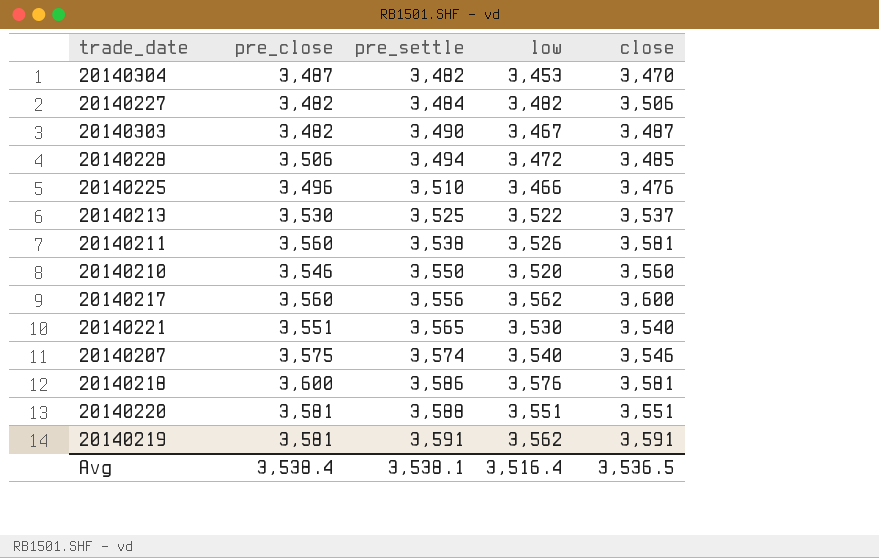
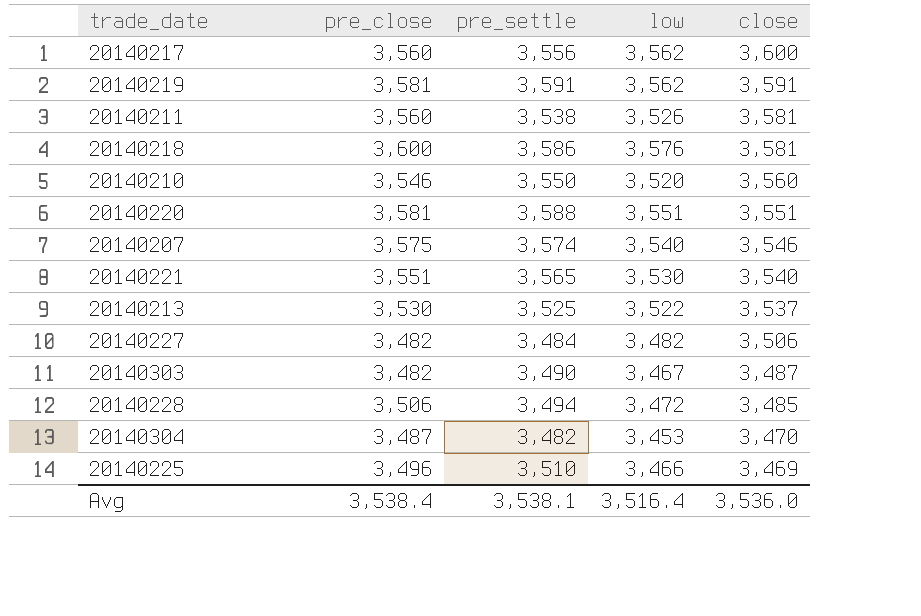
row order: pre_settle ascending -> close descending
20140225 | close: 3,476 -> 3,469
Avg | close: 3,536.5 -> 3,536.0

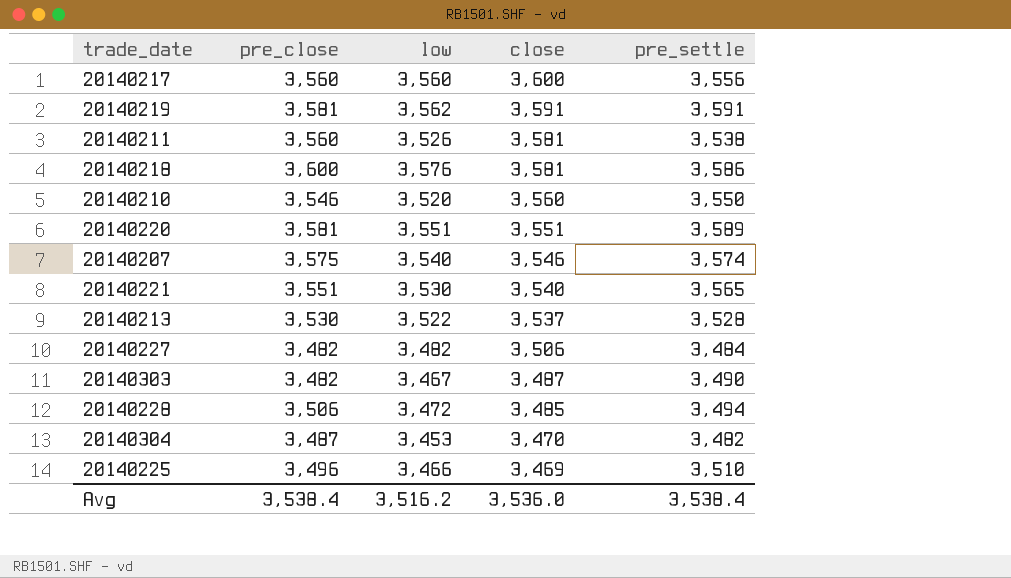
column pre_settle | position: 3 -> 5
20140217 | low: 3,562 -> 3,560
20140220 | pre_settle: 3,588 -> 3,589
20140213 | pre_settle: 3,525 -> 3,528
Avg | low: 3,516.4 -> 3,516.2
Avg | pre_settle: 3,538.1 -> 3,538.4

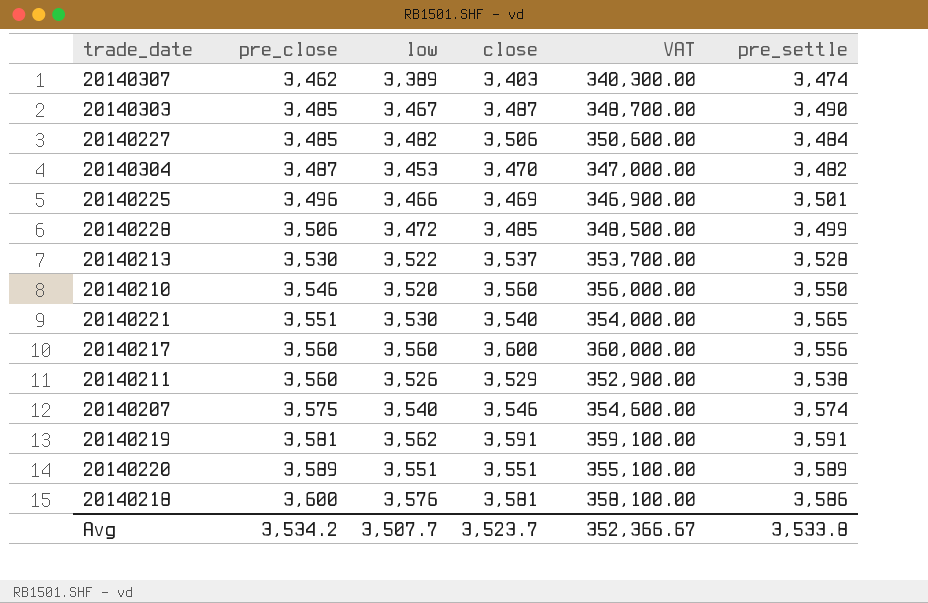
row order: close descending -> pre_close ascending
column VAT | formula: none -> [close] * 100
row 20140307: none -> 3,462 | 3,389 | 3,403 | 340,300.00 | 3,474
20140303 | pre_close: 3,482 -> 3,485
20140227 | pre_close: 3,482 -> 3,485
20140225 | pre_settle: 3,510 -> 3,501
20140228 | pre_settle: 3,494 -> 3,499
20140211 | close: 3,581 -> 3,529
20140220 | pre_close: 3,581 -> 3,589
Avg | pre_close: 3,538.4 -> 3,534.2
Avg | low: 3,516.2 -> 3,507.7
Avg | close: 3,536.0 -> 3,523.7
Avg | pre_settle: 3,538.4 -> 3,533.8

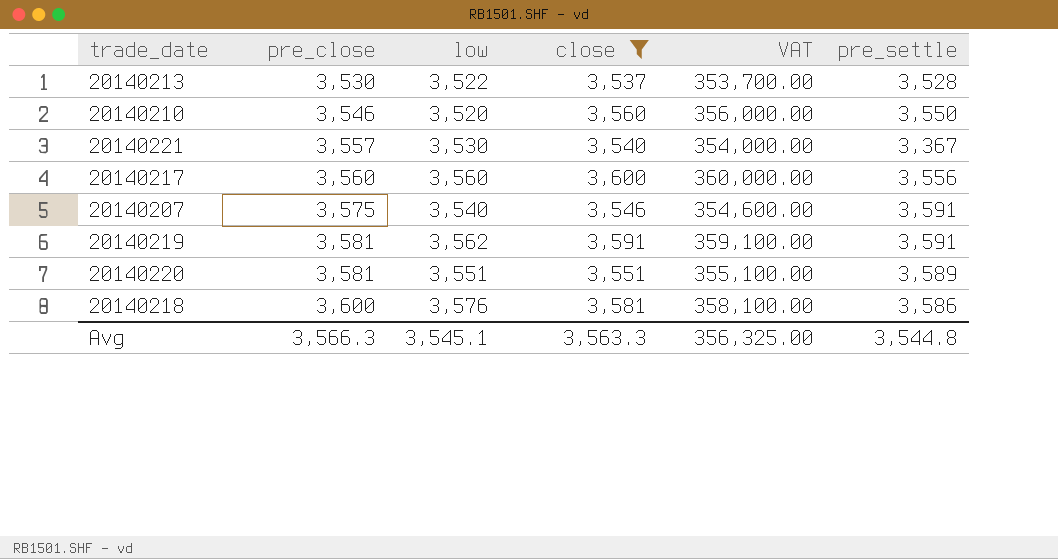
filter: none -> close >= 3,537
20140221 | pre_close: 3,551 -> 3,557
20140221 | pre_settle: 3,565 -> 3,367
20140207 | pre_settle: 3,574 -> 3,591
20140220 | pre_close: 3,589 -> 3,581
Avg | pre_close: 3,534.2 -> 3,566.3
Avg | low: 3,507.7 -> 3,545.1
Avg | close: 3,523.7 -> 3,563.3
Avg | VAT: 352,366.67 -> 356,325.00
Avg | pre_settle: 3,533.8 -> 3,544.8

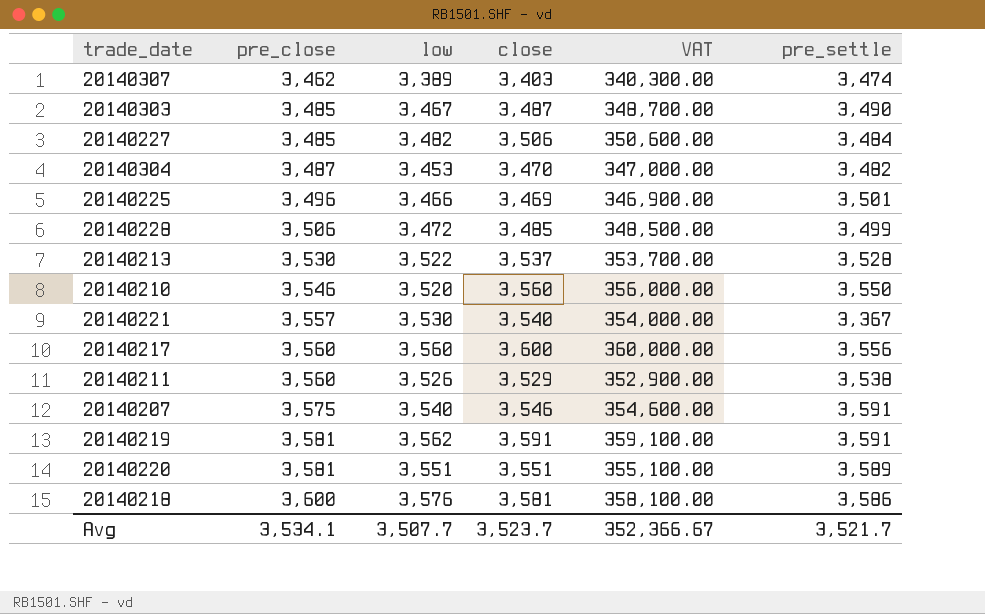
filter: close >= 3,537 -> none
Avg | pre_close: 3,566.3 -> 3,534.1
Avg | low: 3,545.1 -> 3,507.7
Avg | close: 3,563.3 -> 3,523.7
Avg | VAT: 356,325.00 -> 352,366.67
Avg | pre_settle: 3,544.8 -> 3,521.7

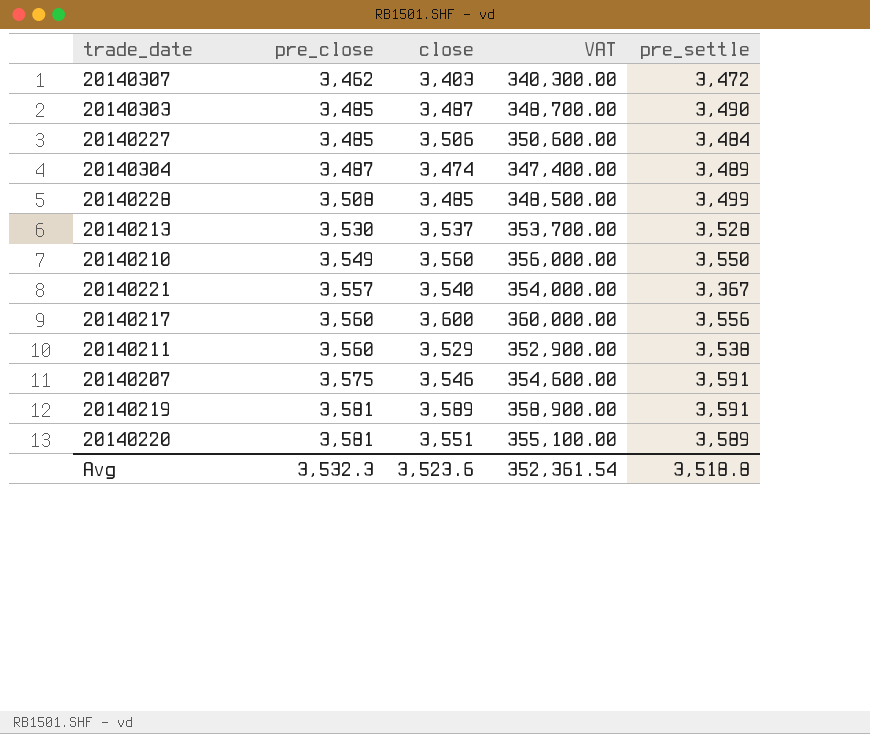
column low | position: 3 -> none
row 20140225: 3,496 | 3,466 | 3,469 | 346,900.00 | 3,501 -> none
row 20140218: 3,600 | 3,576 | 3,581 | 358,100.00 | 3,586 -> none
20140307 | pre_settle: 3,474 -> 3,472
20140304 | close: 3,470 -> 3,474
20140304 | VAT: 347,000.00 -> 347,400.00
20140304 | pre_settle: 3,482 -> 3,489
20140228 | pre_close: 3,506 -> 3,508
20140210 | pre_close: 3,546 -> 3,549
20140219 | close: 3,591 -> 3,589
20140219 | VAT: 359,100.00 -> 358,900.00
Avg | pre_close: 3,534.1 -> 3,532.3
Avg | close: 3,523.7 -> 3,523.6
Avg | VAT: 352,366.67 -> 352,361.54
Avg | pre_settle: 3,521.7 -> 3,518.8

